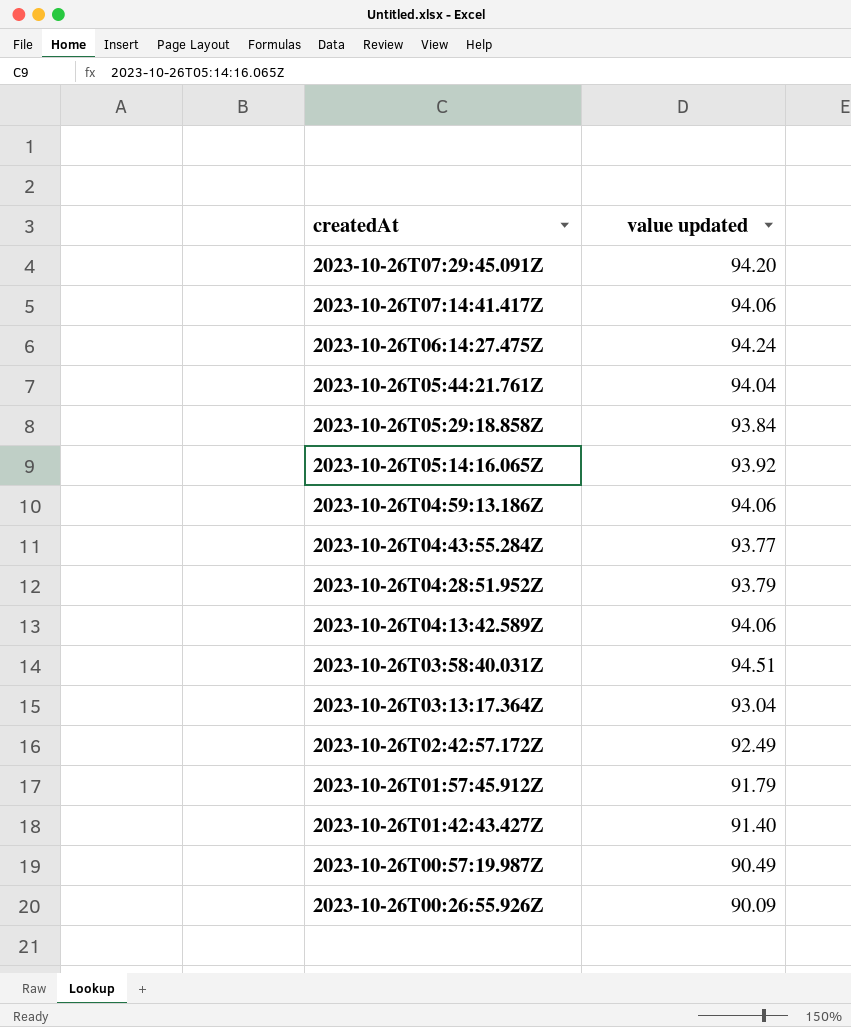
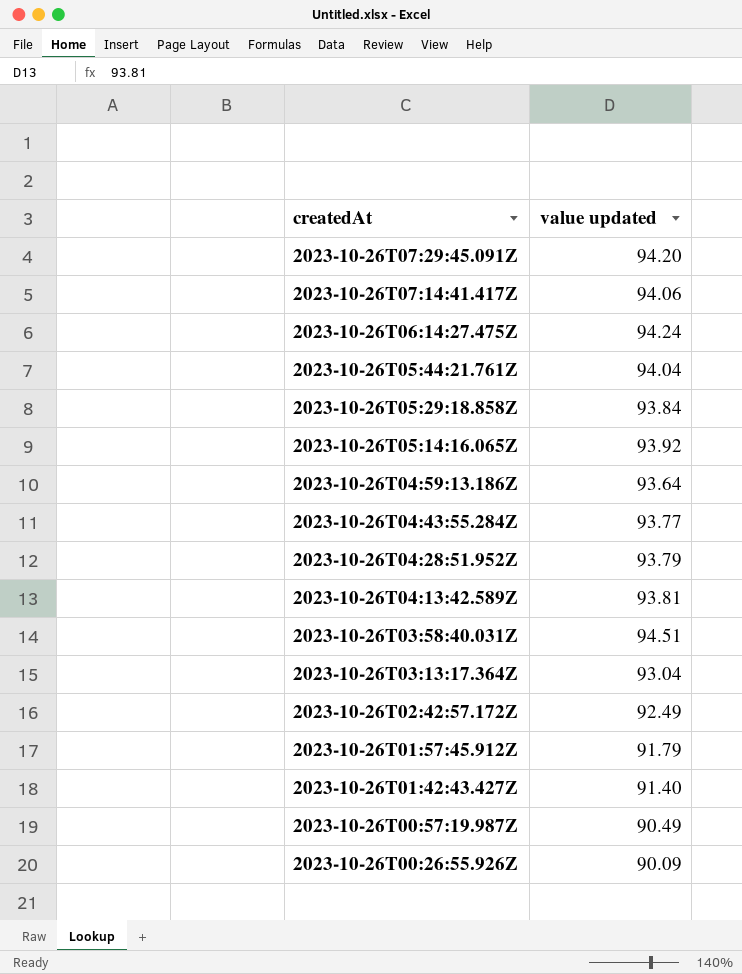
2023-10-26T04:59:13.186Z | value updated: 94.06 -> 93.64
2023-10-26T04:13:42.589Z | value updated: 94.06 -> 93.81

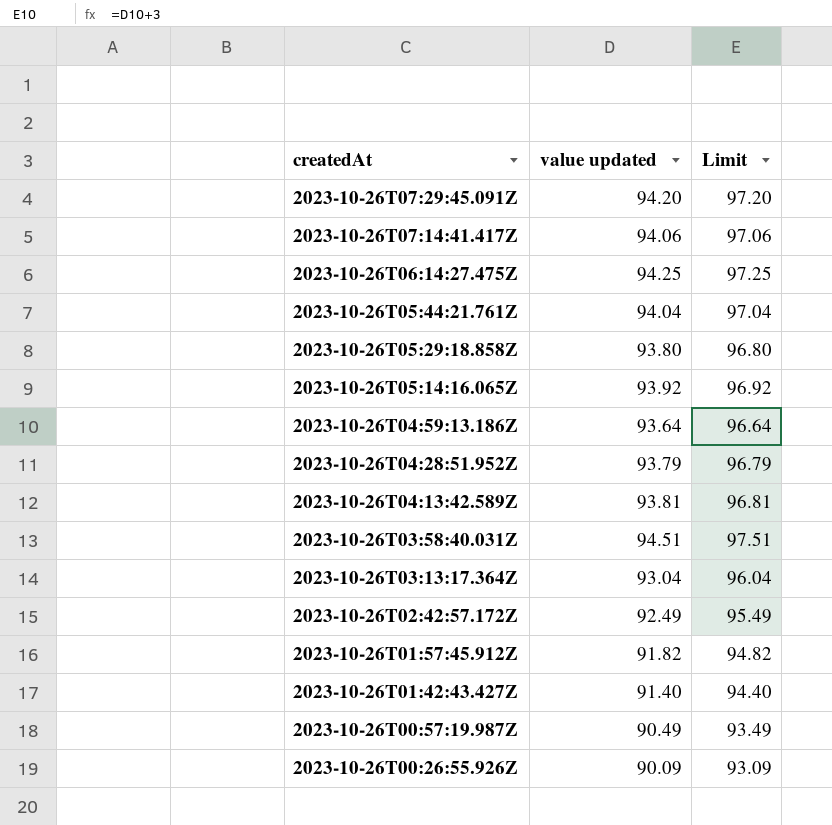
column Limit | formula: none -> [value updated] + 3
row 2023-10-26T04:43:55.284Z: 93.77 -> none
2023-10-26T06:14:27.475Z | value updated: 94.24 -> 94.25
2023-10-26T05:29:18.858Z | value updated: 93.84 -> 93.80
2023-10-26T01:57:45.912Z | value updated: 91.79 -> 91.82

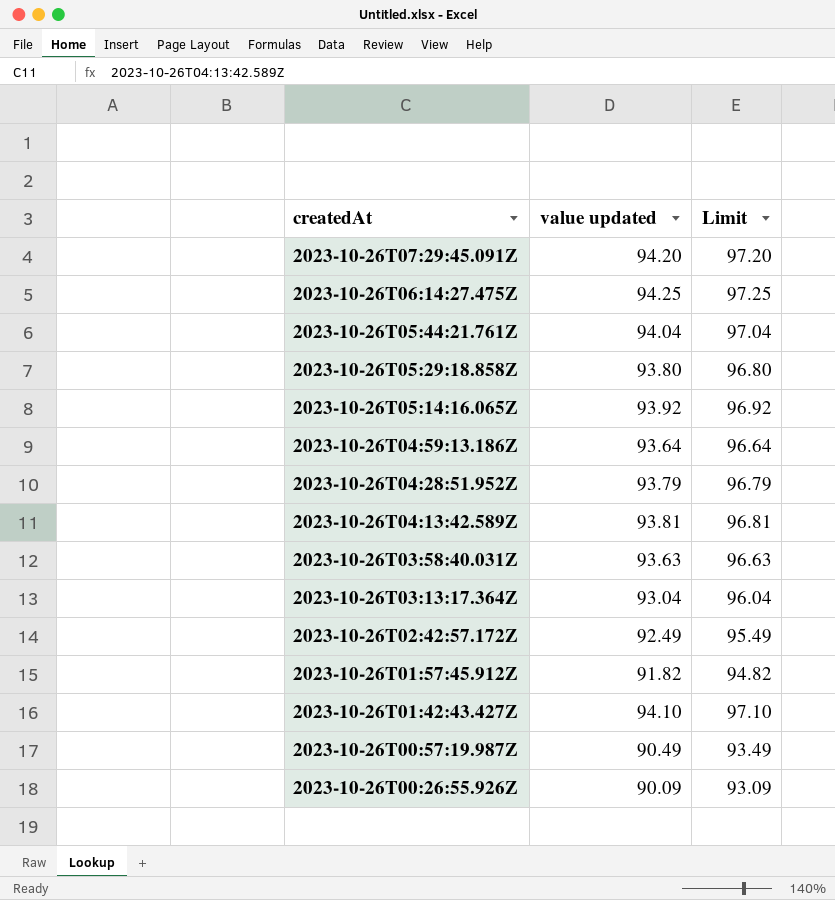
row 2023-10-26T07:14:41.417Z: 94.06 | 97.06 -> none
2023-10-26T03:58:40.031Z | value updated: 94.51 -> 93.63
2023-10-26T03:58:40.031Z | Limit: 97.51 -> 96.63
2023-10-26T01:42:43.427Z | value updated: 91.40 -> 94.10
2023-10-26T01:42:43.427Z | Limit: 94.40 -> 97.10

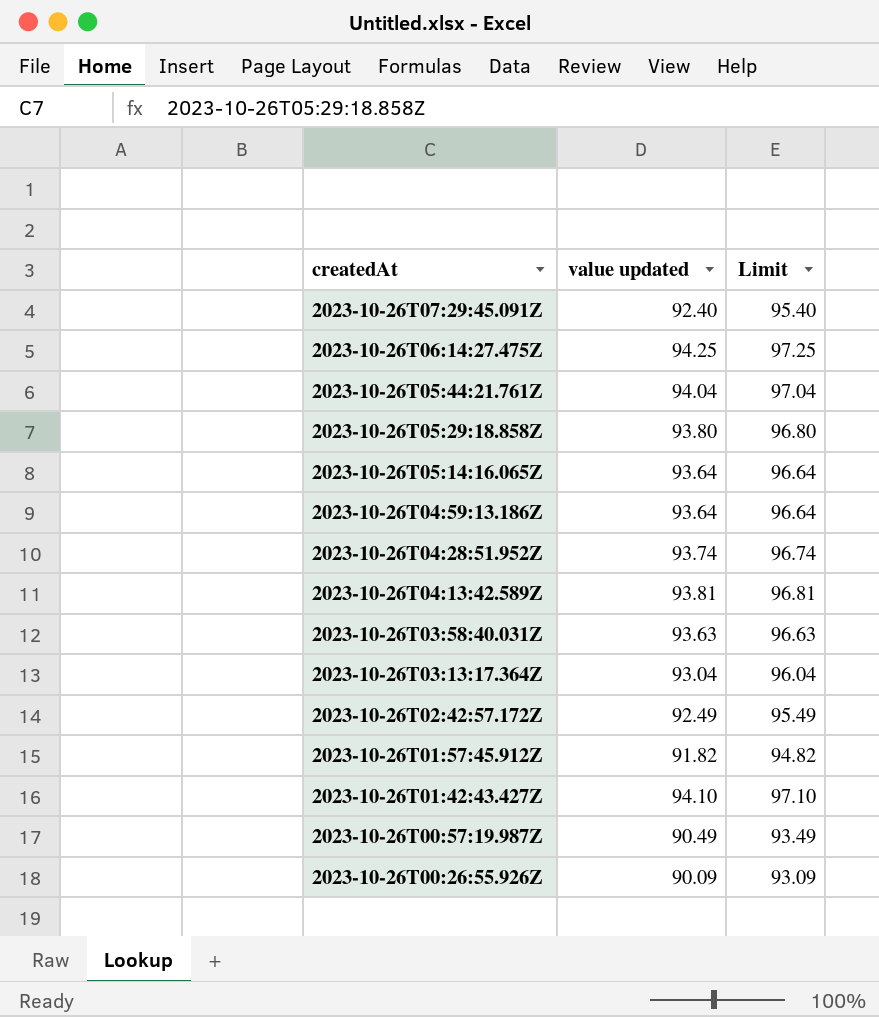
2023-10-26T07:29:45.091Z | value updated: 94.20 -> 92.40
2023-10-26T07:29:45.091Z | Limit: 97.20 -> 95.40
2023-10-26T05:14:16.065Z | value updated: 93.92 -> 93.64
2023-10-26T05:14:16.065Z | Limit: 96.92 -> 96.64
2023-10-26T04:28:51.952Z | value updated: 93.79 -> 93.74
2023-10-26T04:28:51.952Z | Limit: 96.79 -> 96.74

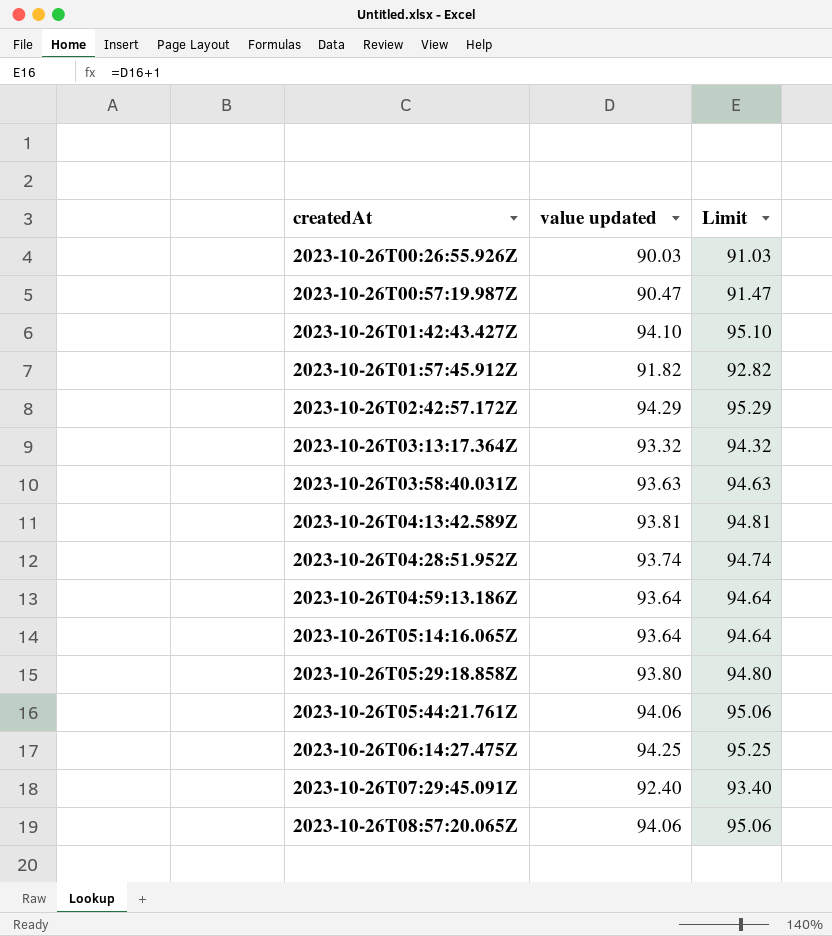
row order: createdAt descending -> createdAt ascending
column Limit | formula: [value updated] + 3 -> [value updated] + 1
2023-10-26T00:26:55.926Z | value updated: 90.09 -> 90.03
2023-10-26T00:57:19.987Z | value updated: 90.49 -> 90.47
2023-10-26T02:42:57.172Z | value updated: 92.49 -> 94.29
2023-10-26T03:13:17.364Z | value updated: 93.04 -> 93.32
2023-10-26T05:44:21.761Z | value updated: 94.04 -> 94.06
row 2023-10-26T08:57:20.065Z: none -> 94.06 | 95.06

